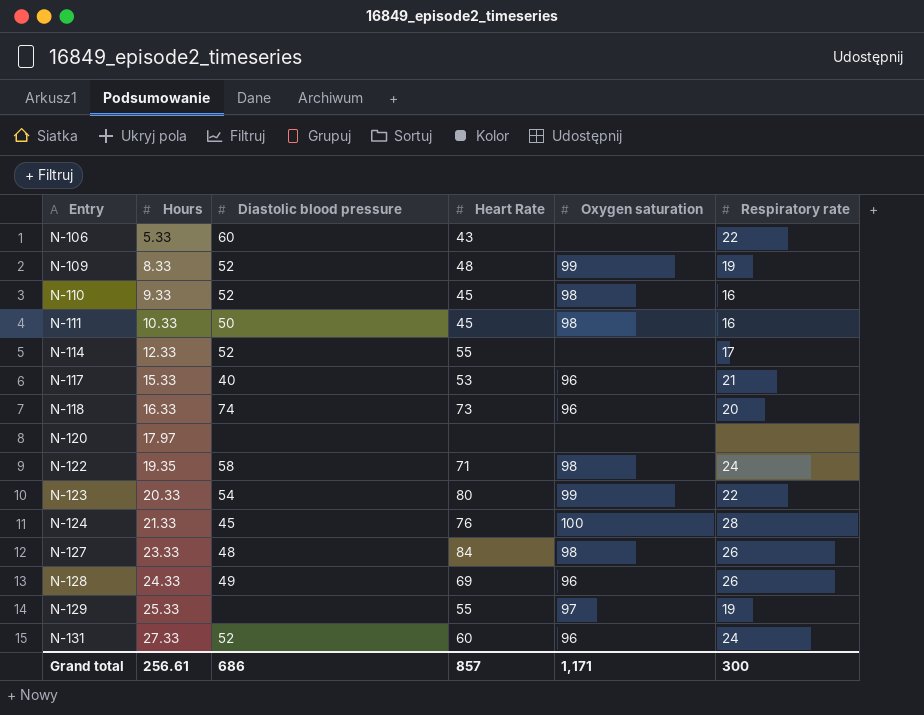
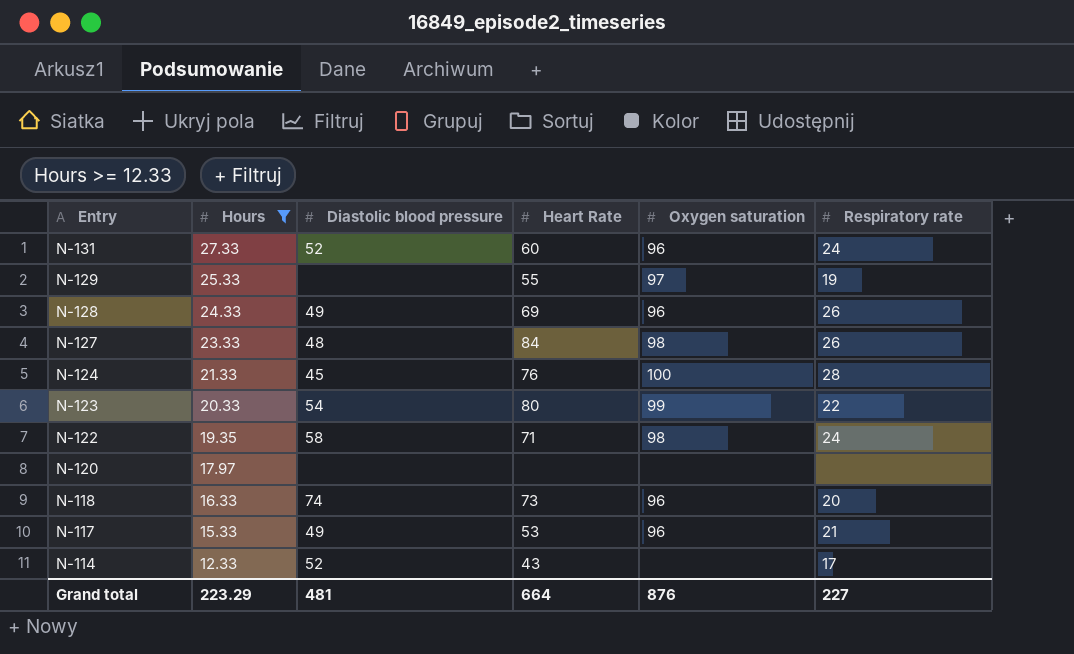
filter: none -> Hours >= 12.33
row order: Entry ascending -> Entry descending
N-117 | Diastolic blood pressure: 40 -> 49
N-114 | Heart Rate: 55 -> 43
Grand total | Hours: 256.61 -> 223.29
Grand total | Diastolic blood pressure: 686 -> 481
Grand total | Heart Rate: 857 -> 664
Grand total | Oxygen saturation: 1,171 -> 876
Grand total | Respiratory rate: 300 -> 227

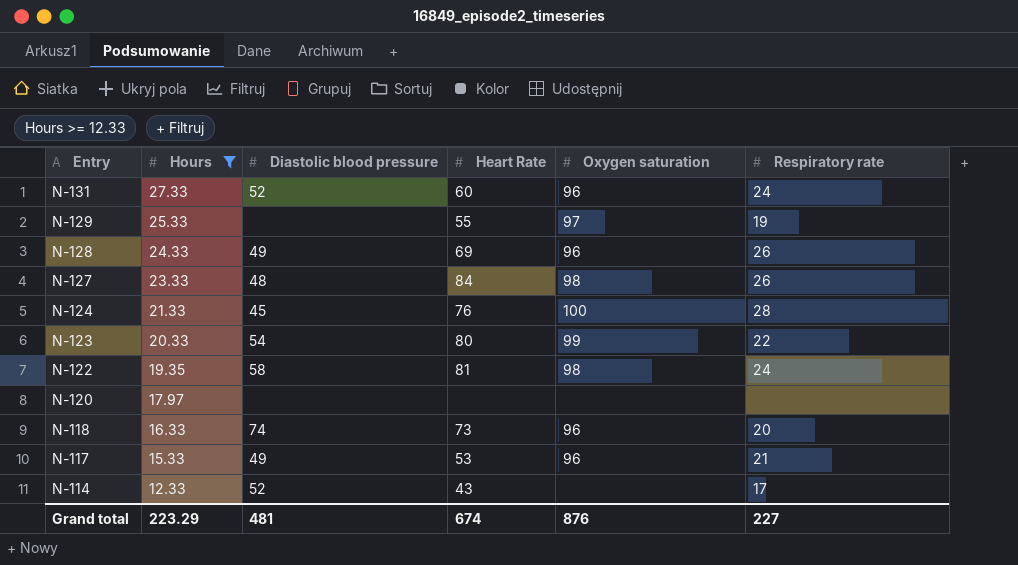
N-122 | Heart Rate: 71 -> 81
Grand total | Heart Rate: 664 -> 674

